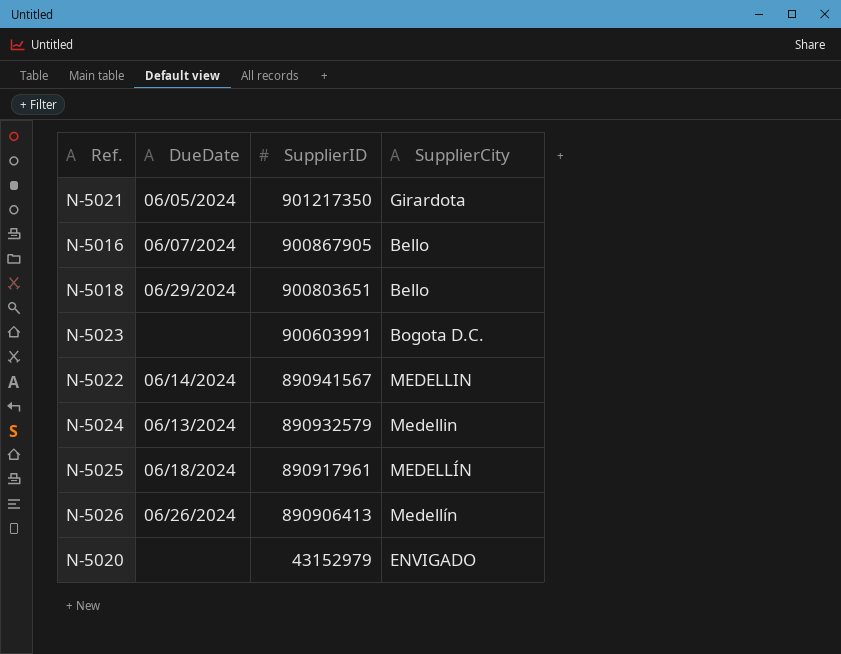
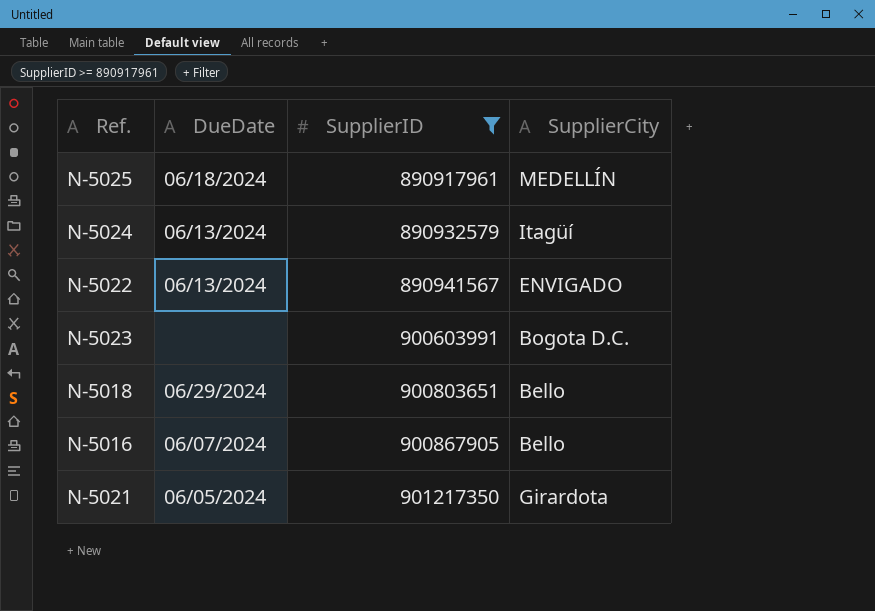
filter: none -> SupplierID >= 890917961
row order: SupplierID descending -> SupplierID ascending
N-5024 | SupplierCity: Medellin -> Itagüí
N-5022 | DueDate: 06/14/2024 -> 06/13/2024
N-5022 | SupplierCity: MEDELLIN -> ENVIGADO

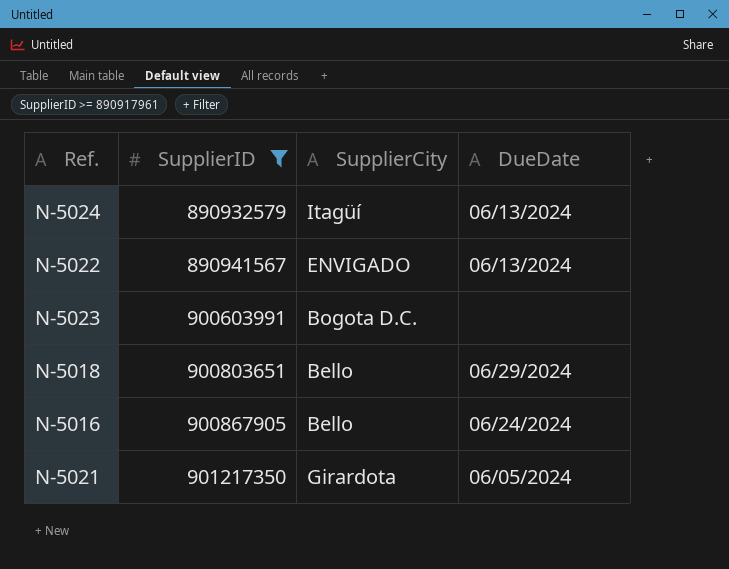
column DueDate | position: 2 -> 4
row N-5025: 06/18/2024 | 890917961 | MEDELLÍN -> none
N-5016 | DueDate: 06/07/2024 -> 06/24/2024

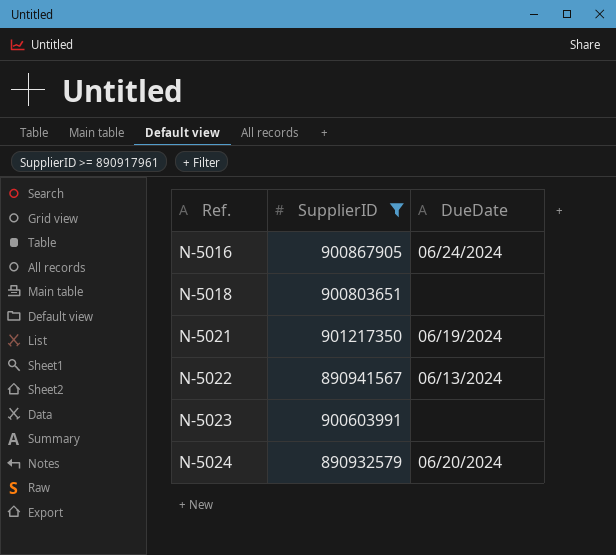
row order: SupplierID ascending -> Ref. ascending
column SupplierCity | position: 3 -> none
N-5018 | DueDate: 06/29/2024 -> none
N-5021 | DueDate: 06/05/2024 -> 06/19/2024
N-5024 | DueDate: 06/13/2024 -> 06/20/2024

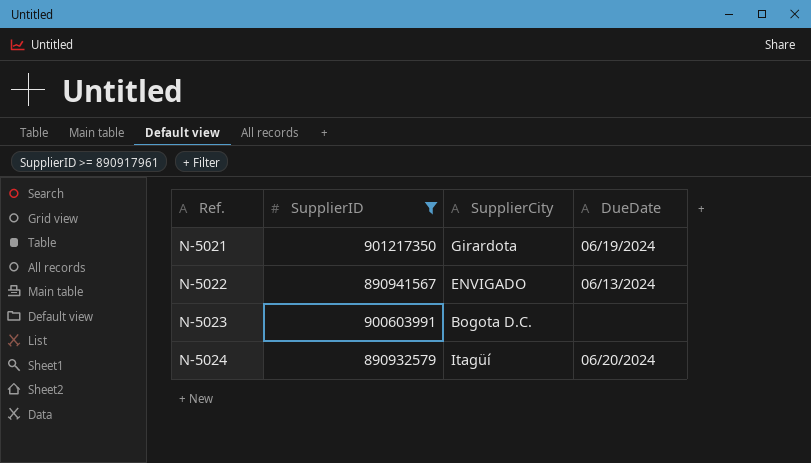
column SupplierCity | position: none -> 3
row N-5016: 900867905 | 06/24/2024 -> none
row N-5018: 900803651 | none -> none

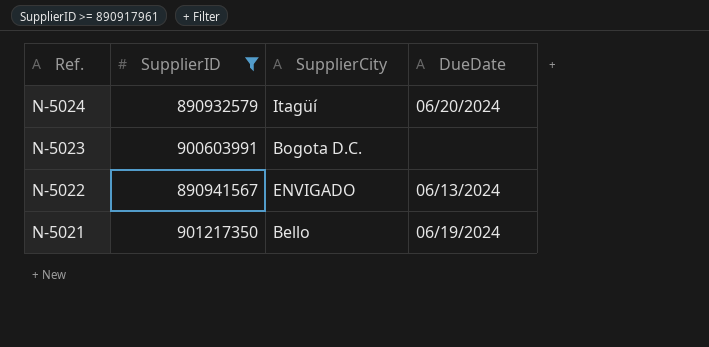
row order: Ref. ascending -> Ref. descending
N-5021 | SupplierCity: Girardota -> Bello

